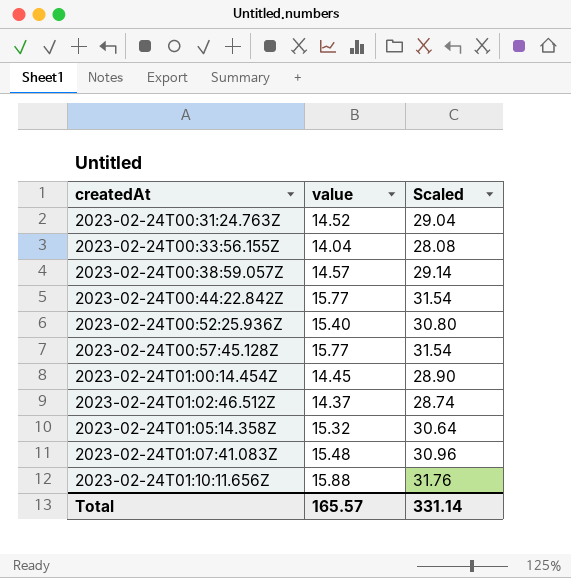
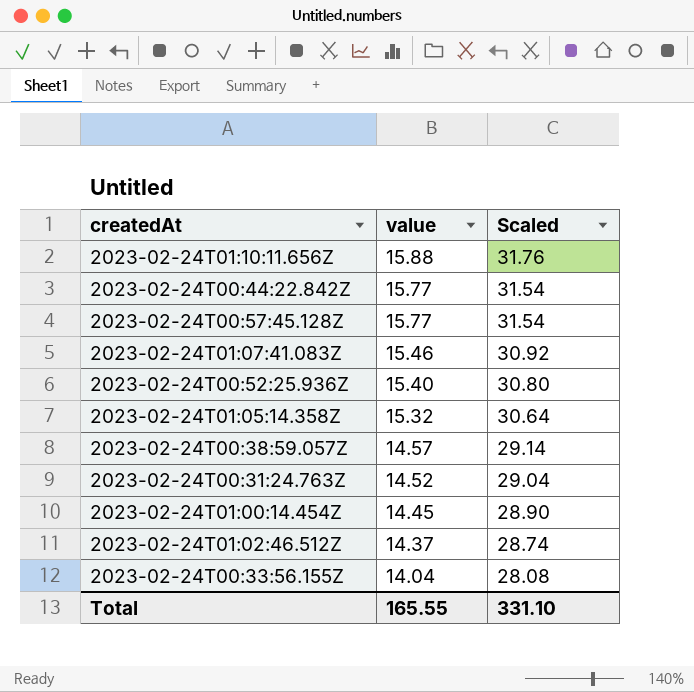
row order: createdAt ascending -> value descending
2023-02-24T01:07:41.083Z | value: 15.48 -> 15.46
2023-02-24T01:07:41.083Z | Scaled: 30.96 -> 30.92
Total | value: 165.57 -> 165.55
Total | Scaled: 331.14 -> 331.10

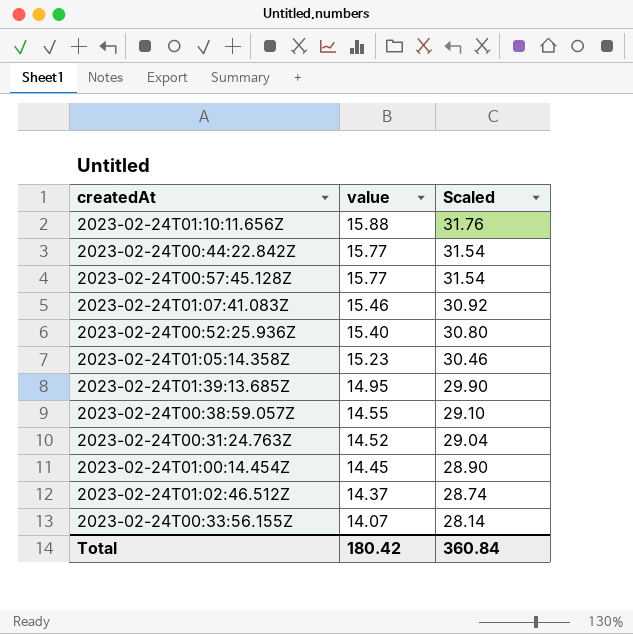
2023-02-24T01:05:14.358Z | value: 15.32 -> 15.23
2023-02-24T01:05:14.358Z | Scaled: 30.64 -> 30.46
row 2023-02-24T01:39:13.685Z: none -> 14.95 | 29.90
2023-02-24T00:38:59.057Z | value: 14.57 -> 14.55
2023-02-24T00:38:59.057Z | Scaled: 29.14 -> 29.10
2023-02-24T00:33:56.155Z | value: 14.04 -> 14.07
2023-02-24T00:33:56.155Z | Scaled: 28.08 -> 28.14
Total | value: 165.55 -> 180.42
Total | Scaled: 331.10 -> 360.84

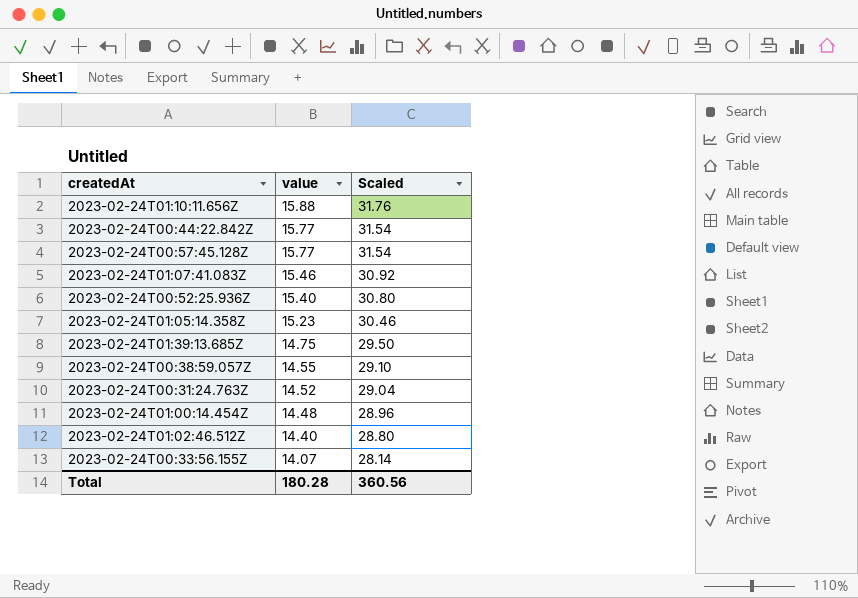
2023-02-24T01:39:13.685Z | value: 14.95 -> 14.75
2023-02-24T01:39:13.685Z | Scaled: 29.90 -> 29.50
2023-02-24T01:00:14.454Z | value: 14.45 -> 14.48
2023-02-24T01:00:14.454Z | Scaled: 28.90 -> 28.96
2023-02-24T01:02:46.512Z | value: 14.37 -> 14.40
2023-02-24T01:02:46.512Z | Scaled: 28.74 -> 28.80
Total | value: 180.42 -> 180.28
Total | Scaled: 360.84 -> 360.56

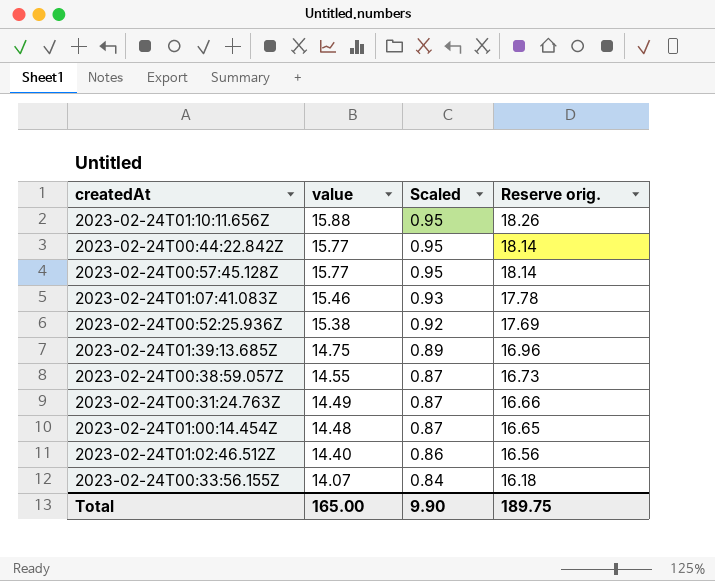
column Scaled | formula: [value] * 2 -> [value] * 0.06
column Reserve orig. | formula: none -> [value] * 1.15
row 2023-02-24T01:05:14.358Z: 15.23 | 30.46 -> none
2023-02-24T00:52:25.936Z | value: 15.40 -> 15.38
2023-02-24T00:31:24.763Z | value: 14.52 -> 14.49
Total | value: 180.28 -> 165.00
Total | Scaled: 360.56 -> 9.90

